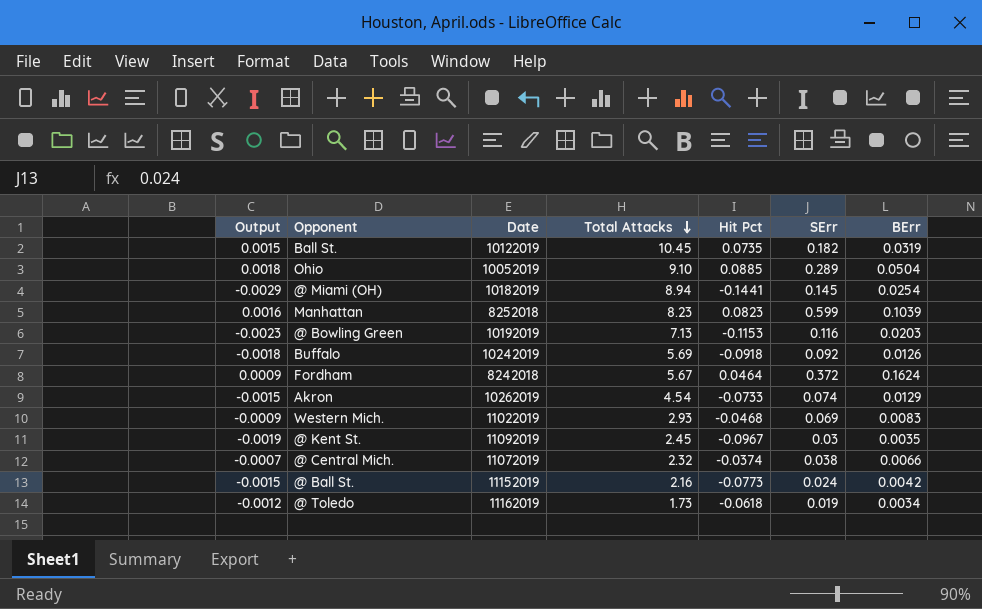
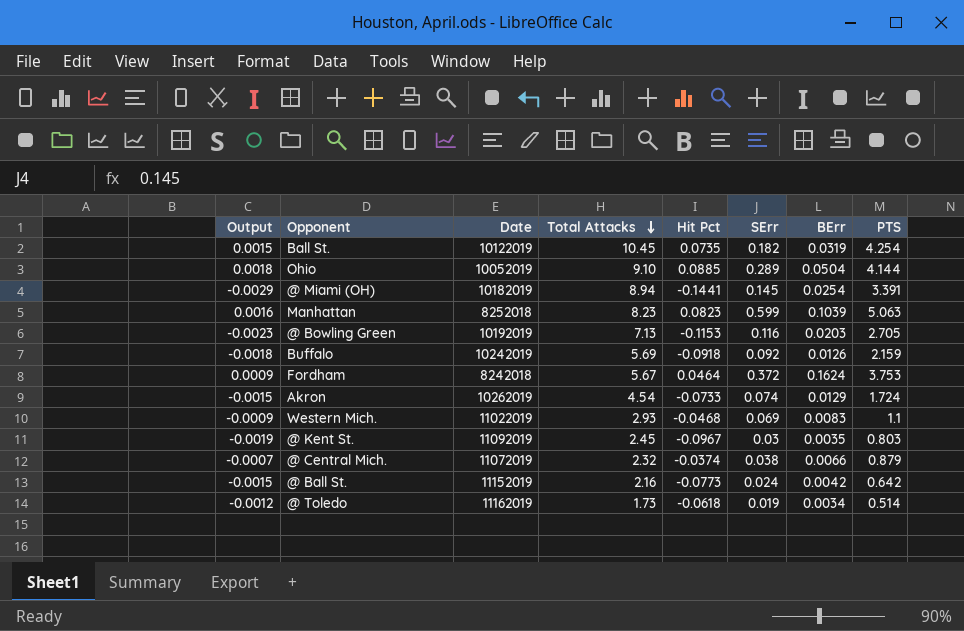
column PTS | position: none -> 8

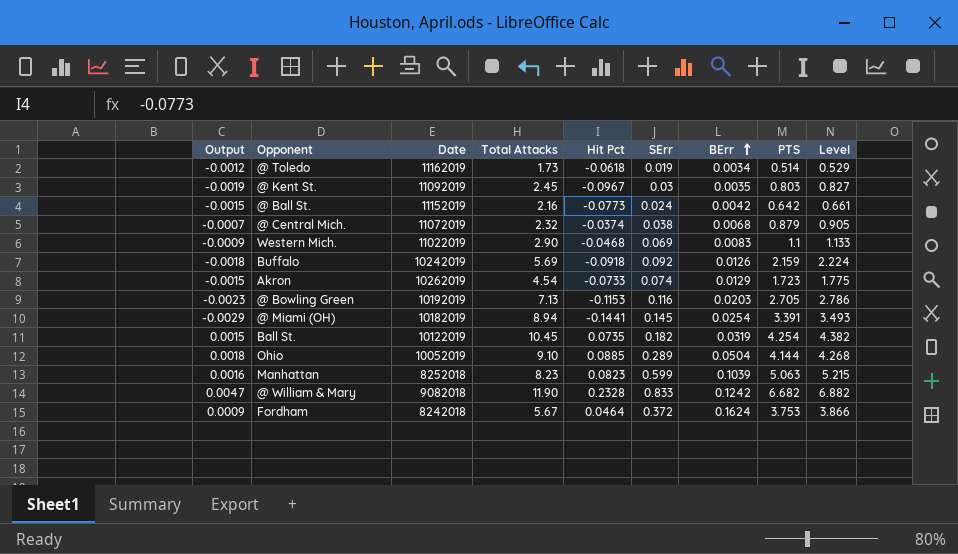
row order: Total Attacks descending -> BErr ascending
column Level | formula: none -> [PTS] * 1.03
@ Central Mich. | BErr: 0.0066 -> 0.0068
Western Mich. | Total Attacks: 2.93 -> 2.90
Akron | PTS: 1.724 -> 1.723
row @ William & Mary: none -> 0.0047 | 9082018 | 11.90 | 0.2328 | 0.833 | 0.1242 | 6.682 | 6.882

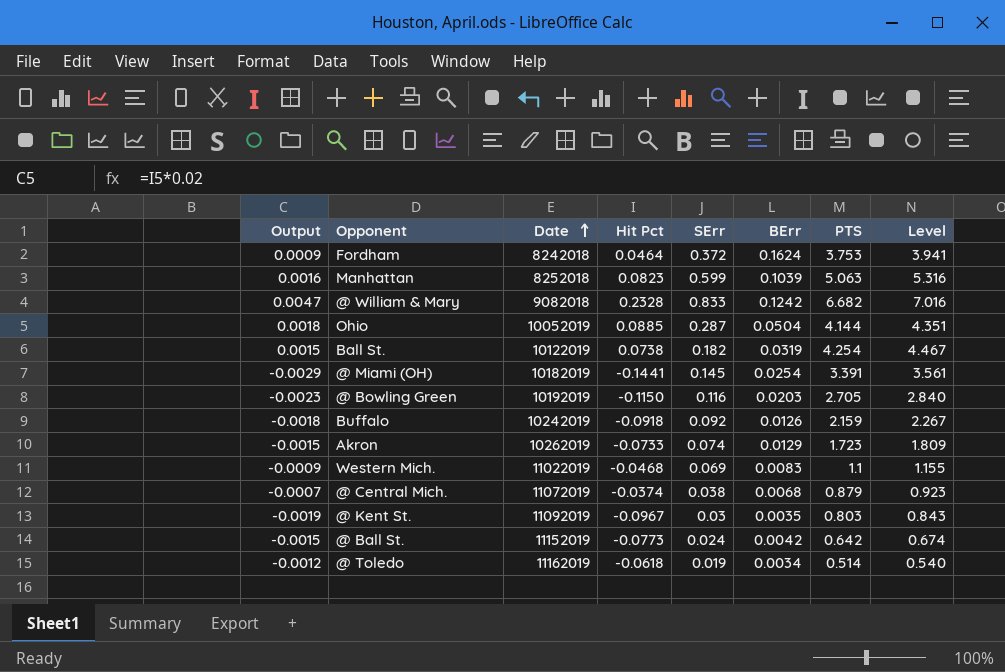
row order: BErr ascending -> Date ascending
column Total Attacks | position: 4 -> none
column Level | formula: [PTS] * 1.03 -> [PTS] * 1.05
Ohio | SErr: 0.289 -> 0.287
Ball St. | Hit Pct: 0.0735 -> 0.0738
@ Bowling Green | Hit Pct: -0.1153 -> -0.1150

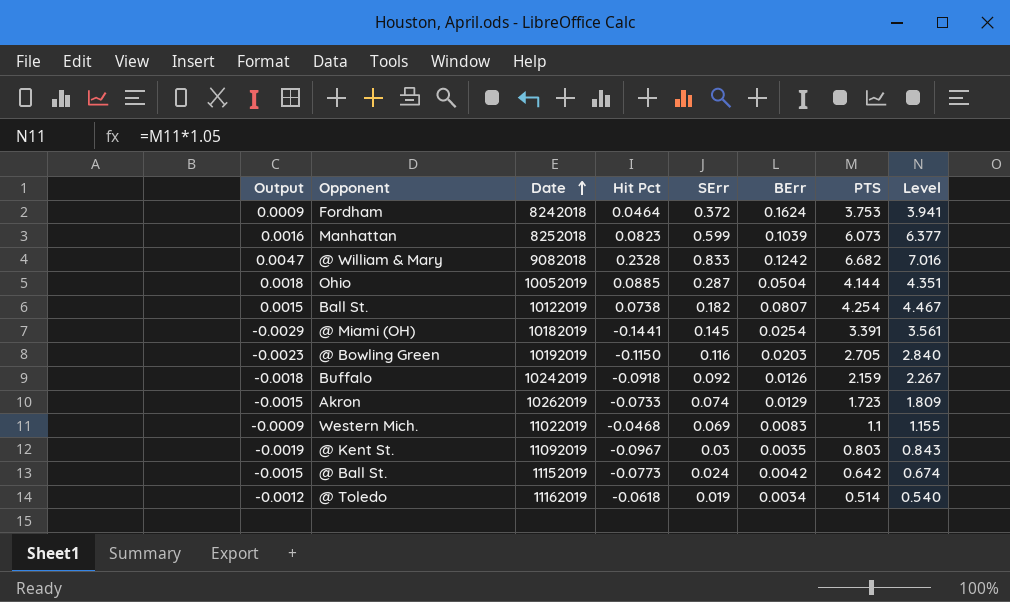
row @ Central Mich.: -0.0007 | 11072019 | -0.0374 | 0.038 | 0.0068 | 0.879 | 0.923 -> none
Manhattan | PTS: 5.063 -> 6.073
Manhattan | Level: 5.316 -> 6.377
Ball St. | BErr: 0.0319 -> 0.0807

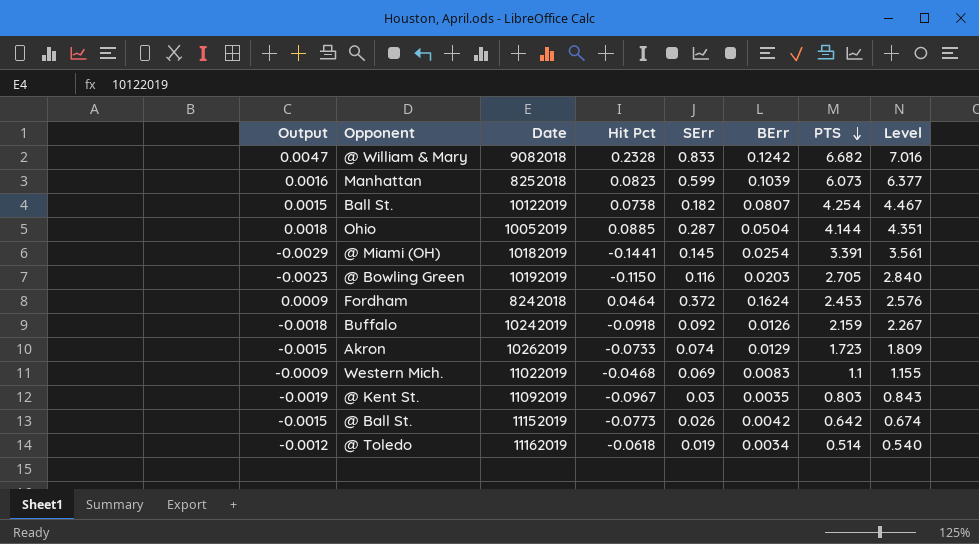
row order: Date ascending -> PTS descending
Fordham | PTS: 3.753 -> 2.453
Fordham | Level: 3.941 -> 2.576
@ Ball St. | SErr: 0.024 -> 0.026

